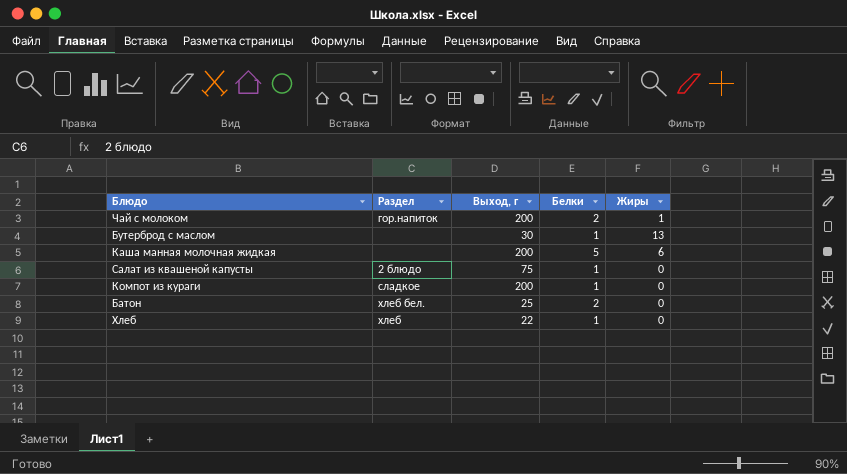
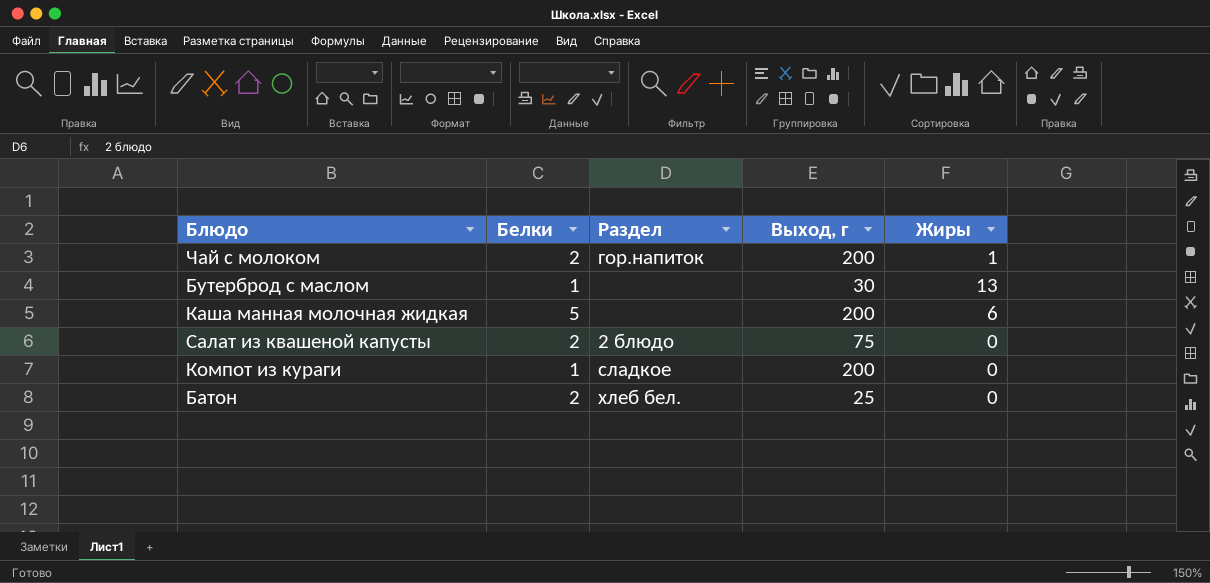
column Белки | position: 4 -> 2
row Хлеб: хлеб | 22 | 1 | 0 -> none
Салат из квашеной капусты | Белки: 1 -> 2

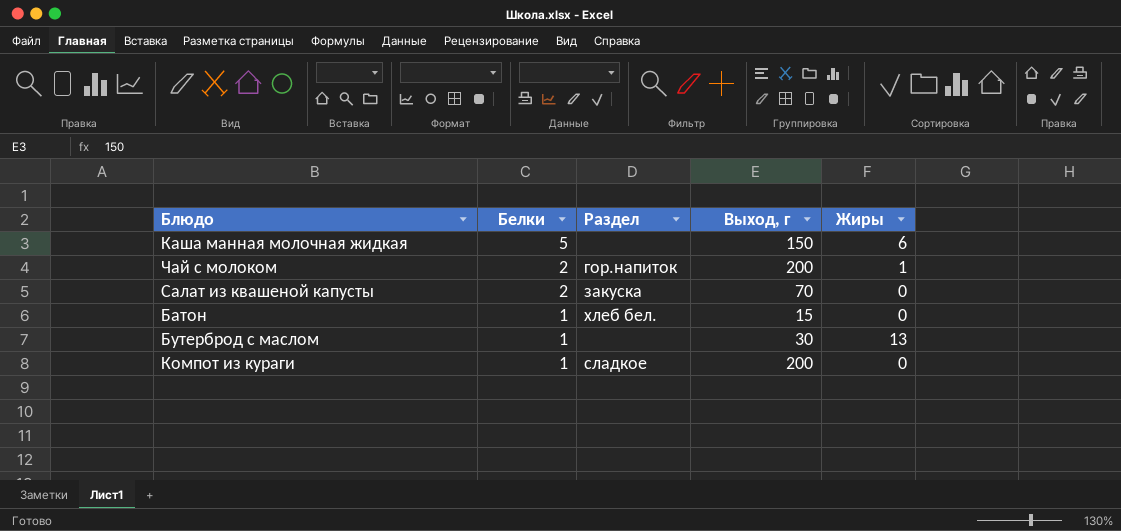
row order: none -> Белки descending
Каша манная молочная жидкая | Выход, г: 200 -> 150
Салат из квашеной капусты | Раздел: 2 блюдо -> закуска
Салат из квашеной капусты | Выход, г: 75 -> 70
Батон | Белки: 2 -> 1
Батон | Выход, г: 25 -> 15

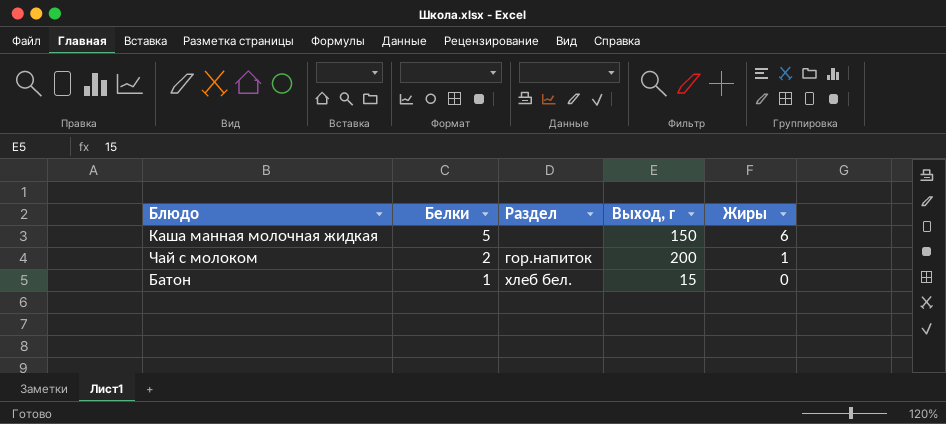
row Салат из квашеной капусты: 2 | закуска | 70 | 0 -> none
row Бутерброд с маслом: 1 | none | 30 | 13 -> none
row Компот из кураги: 1 | сладкое | 200 | 0 -> none

